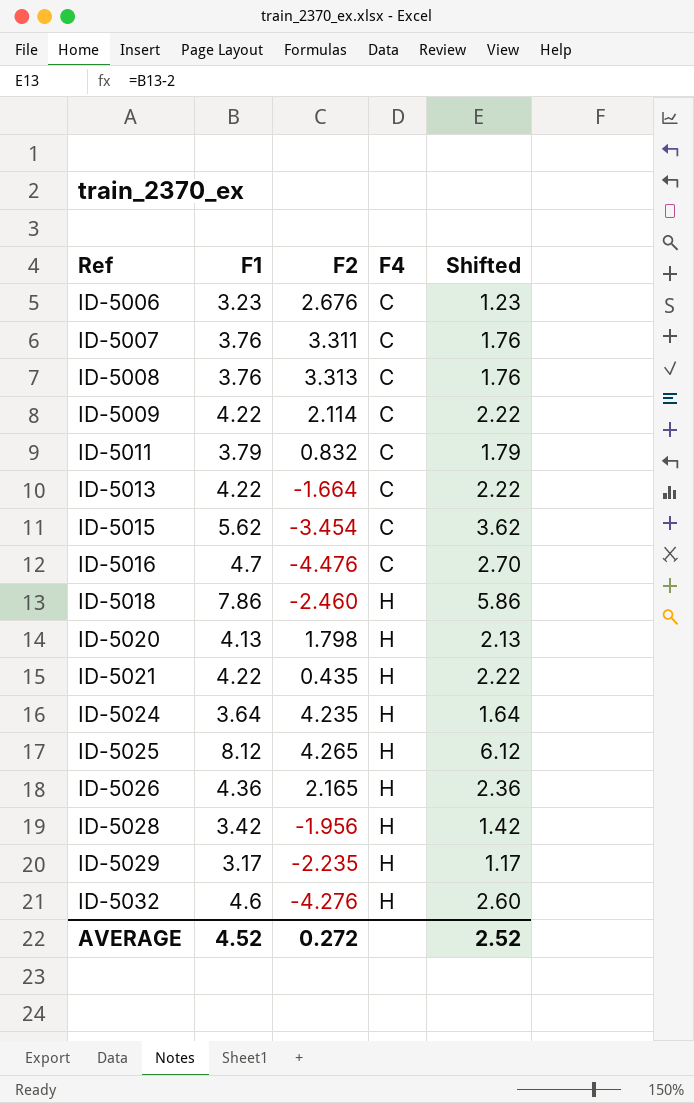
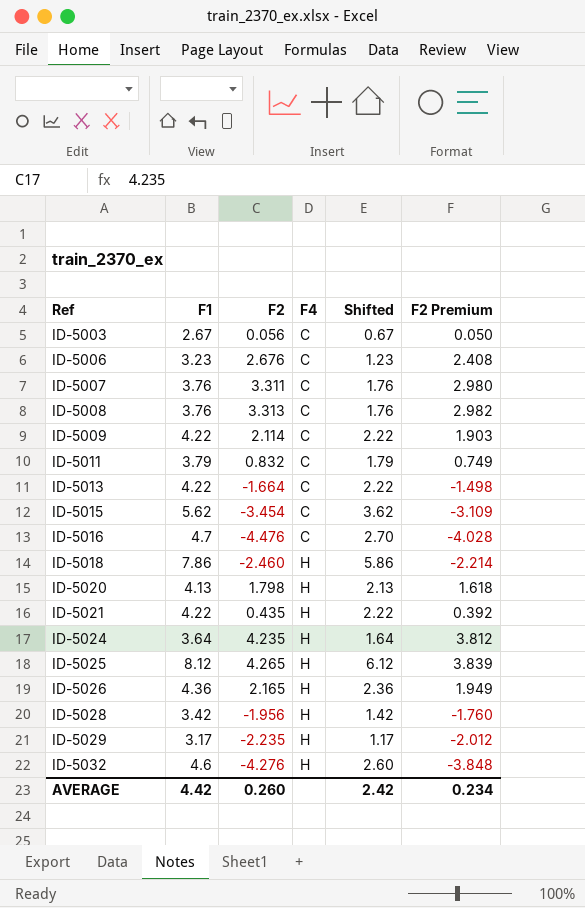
column F2 Premium | formula: none -> [F2] * 0.9
row ID-5003: none -> 2.67 | 0.056 | C | 0.67 | 0.050
AVERAGE | F1: 4.52 -> 4.42
AVERAGE | F2: 0.272 -> 0.260
AVERAGE | Shifted: 2.52 -> 2.42

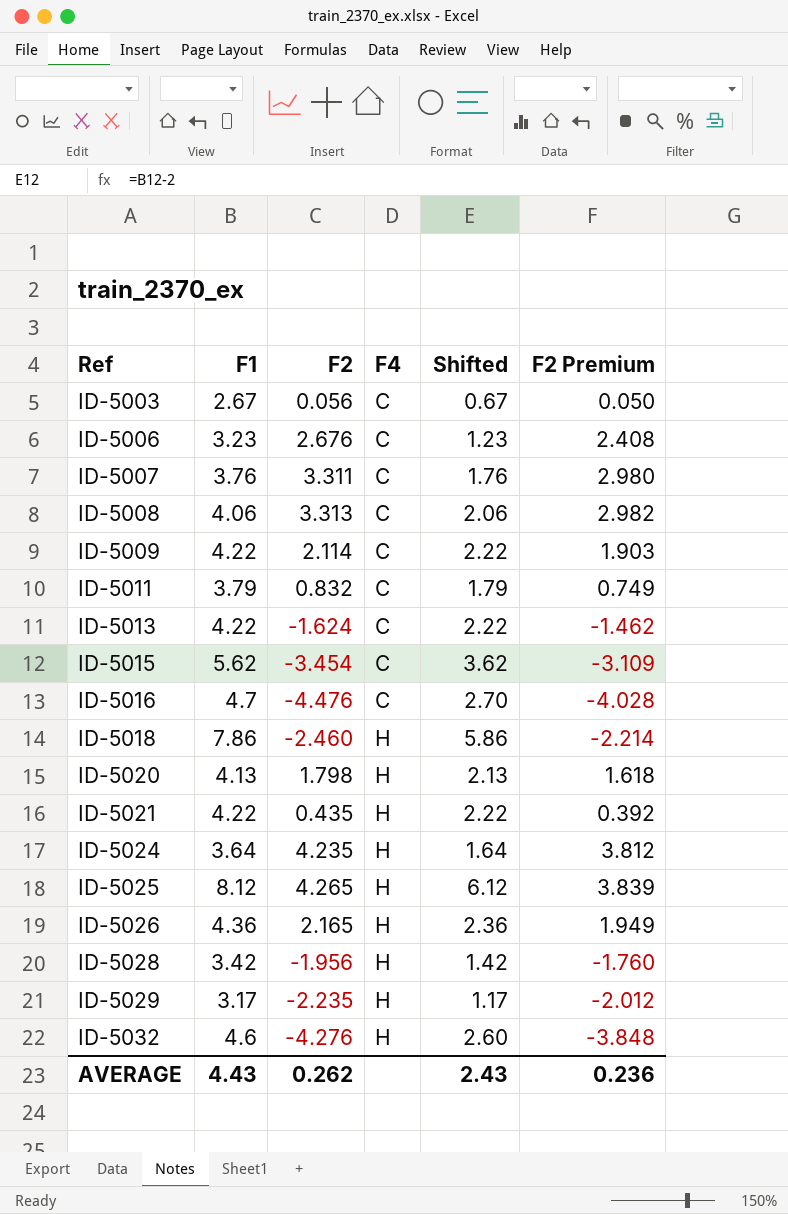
ID-5008 | F1: 3.76 -> 4.06
ID-5008 | Shifted: 1.76 -> 2.06
ID-5013 | F2: -1.664 -> -1.624
ID-5013 | F2 Premium: -1.498 -> -1.462
AVERAGE | F1: 4.42 -> 4.43
AVERAGE | F2: 0.260 -> 0.262
AVERAGE | Shifted: 2.42 -> 2.43
AVERAGE | F2 Premium: 0.234 -> 0.236

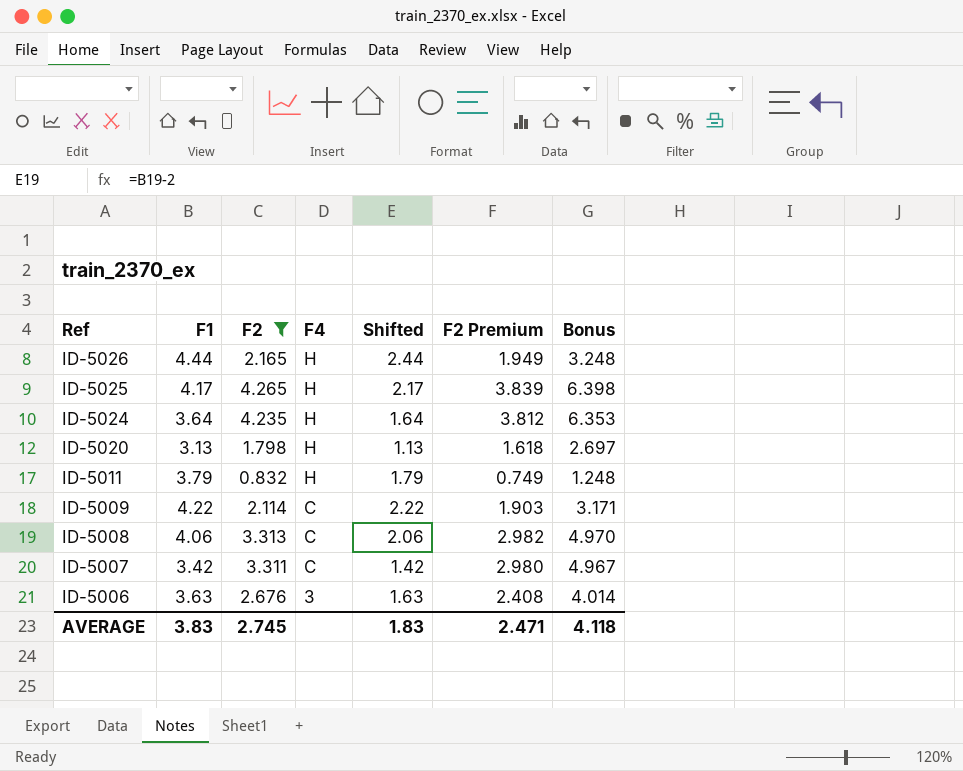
filter: none -> F2 >= 0.832
row order: Ref ascending -> Ref descending
column Bonus | formula: none -> [F2] * 1.5
ID-5026 | F1: 4.36 -> 4.44
ID-5026 | Shifted: 2.36 -> 2.44
ID-5025 | F1: 8.12 -> 4.17
ID-5025 | Shifted: 6.12 -> 2.17
ID-5020 | F1: 4.13 -> 3.13
ID-5020 | Shifted: 2.13 -> 1.13
ID-5011 | F4: C -> H
ID-5007 | F1: 3.76 -> 3.42
ID-5007 | Shifted: 1.76 -> 1.42
ID-5006 | F1: 3.23 -> 3.63
ID-5006 | F4: C -> 3
ID-5006 | Shifted: 1.23 -> 1.63
AVERAGE | F1: 4.43 -> 3.83
AVERAGE | F2: 0.262 -> 2.745
AVERAGE | Shifted: 2.43 -> 1.83
AVERAGE | F2 Premium: 0.236 -> 2.471

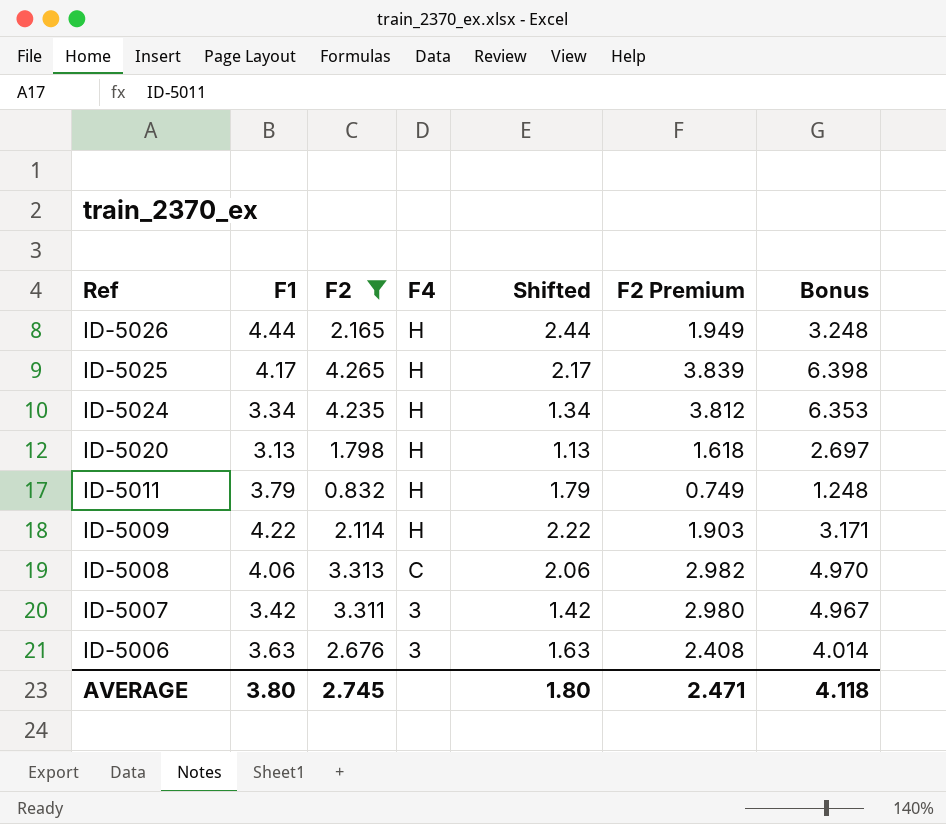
ID-5024 | F1: 3.64 -> 3.34
ID-5024 | Shifted: 1.64 -> 1.34
ID-5009 | F4: C -> H
ID-5007 | F4: C -> 3
AVERAGE | F1: 3.83 -> 3.80
AVERAGE | Shifted: 1.83 -> 1.80

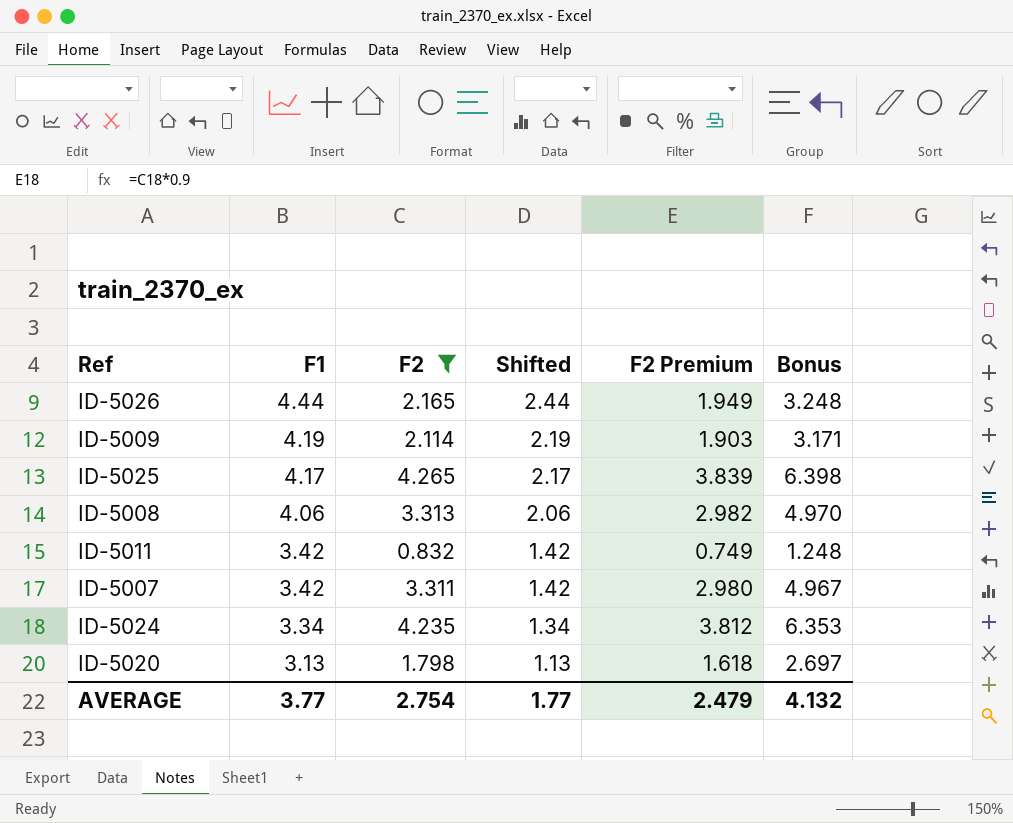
row order: Ref descending -> F1 descending
column F4 | position: 4 -> none
row ID-5006: 3.63 | 2.676 | 3 | 1.63 | 2.408 | 4.014 -> none
ID-5009 | F1: 4.22 -> 4.19
ID-5009 | Shifted: 2.22 -> 2.19
ID-5011 | F1: 3.79 -> 3.42
ID-5011 | Shifted: 1.79 -> 1.42
AVERAGE | F1: 3.80 -> 3.77
AVERAGE | F2: 2.745 -> 2.754
AVERAGE | Shifted: 1.80 -> 1.77
AVERAGE | F2 Premium: 2.471 -> 2.479
AVERAGE | Bonus: 4.118 -> 4.132

